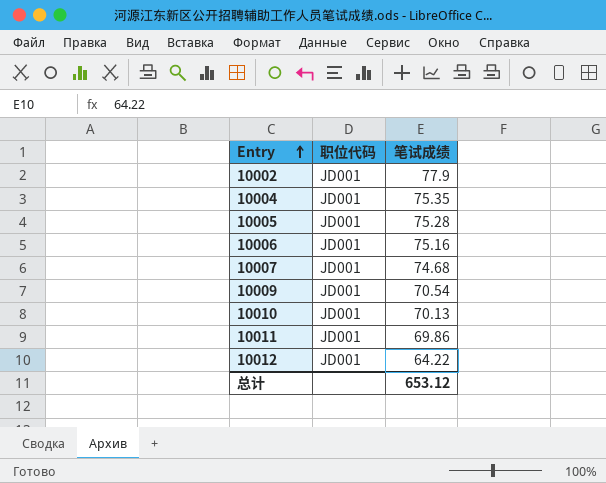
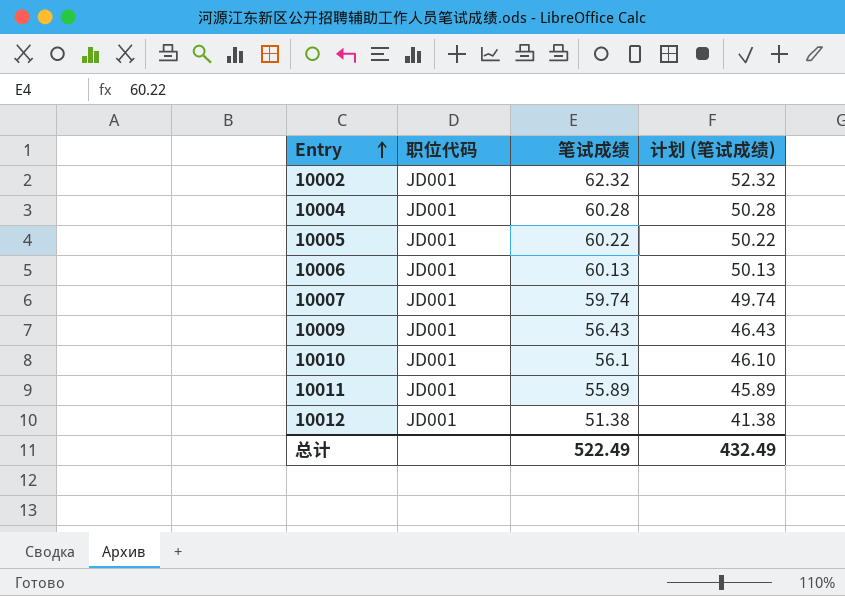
column 计划 (笔试成绩) | formula: none -> [笔试成绩] - 10
10002 | 笔试成绩: 77.9 -> 62.32
10004 | 笔试成绩: 75.35 -> 60.28
10005 | 笔试成绩: 75.28 -> 60.22
10006 | 笔试成绩: 75.16 -> 60.13
10007 | 笔试成绩: 74.68 -> 59.74
10009 | 笔试成绩: 70.54 -> 56.43
10010 | 笔试成绩: 70.13 -> 56.1
10011 | 笔试成绩: 69.86 -> 55.89
10012 | 笔试成绩: 64.22 -> 51.38
总计 | 笔试成绩: 653.12 -> 522.49

